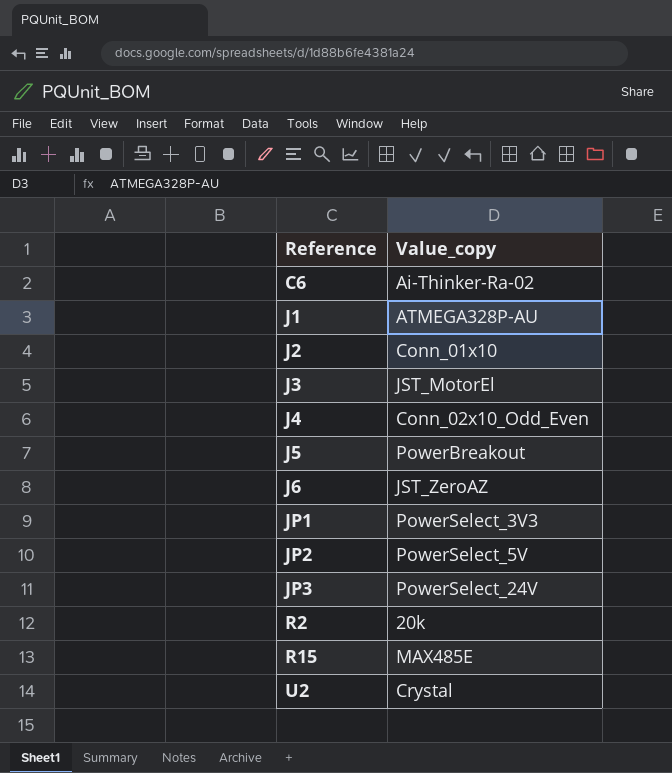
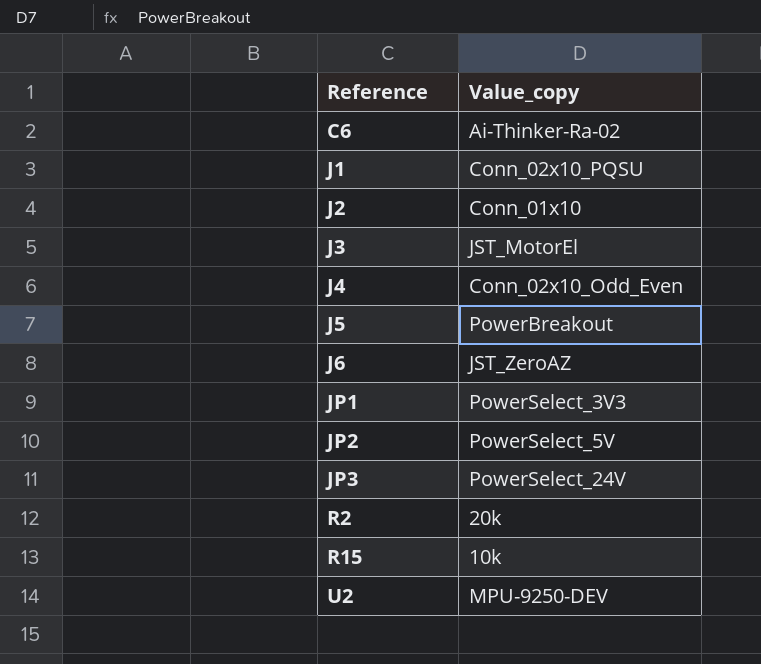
J1 | Value_copy: ATMEGA328P-AU -> Conn_02x10_PQSU
R15 | Value_copy: MAX485E -> 10k
U2 | Value_copy: Crystal -> MPU-9250-DEV

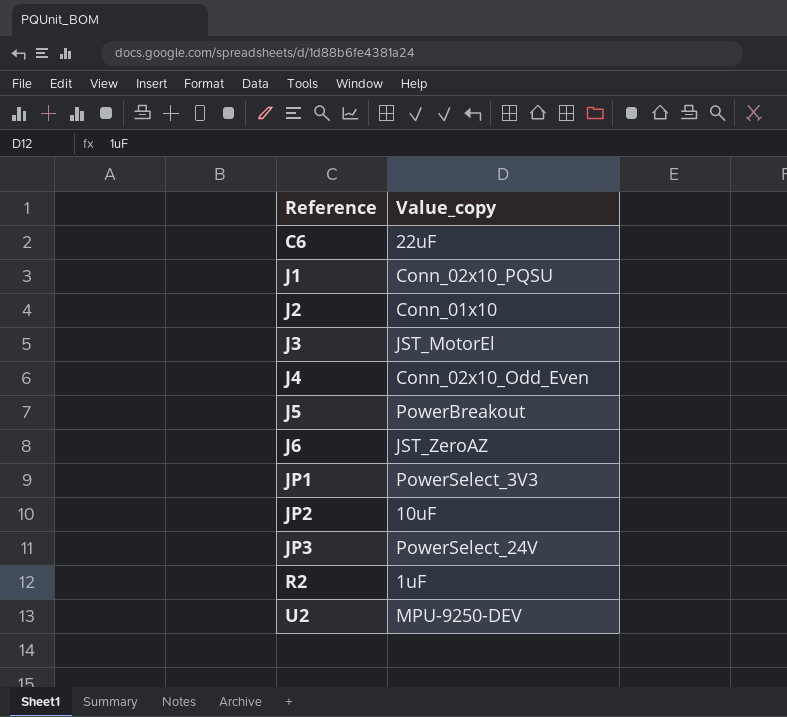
row R15: 10k -> none
C6 | Value_copy: Ai-Thinker-Ra-02 -> 22uF
JP2 | Value_copy: PowerSelect_5V -> 10uF
R2 | Value_copy: 20k -> 1uF

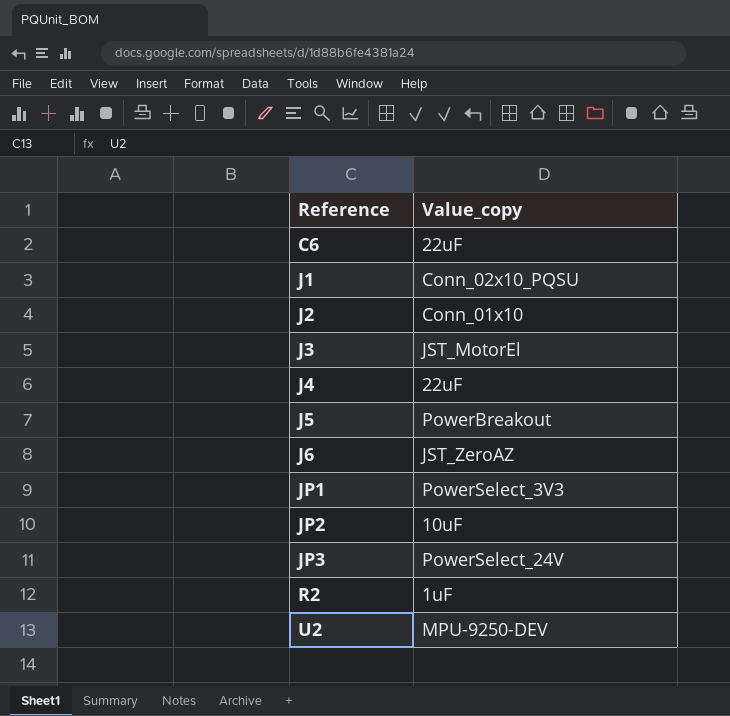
J4 | Value_copy: Conn_02x10_Odd_Even -> 22uF

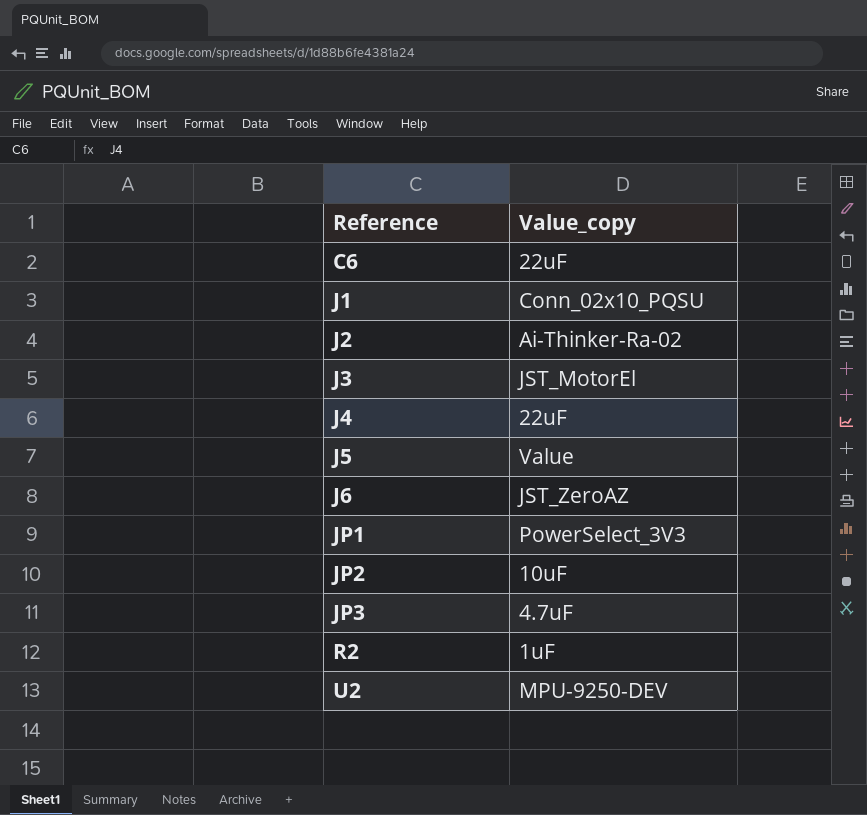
J2 | Value_copy: Conn_01x10 -> Ai-Thinker-Ra-02
J5 | Value_copy: PowerBreakout -> Value
JP3 | Value_copy: PowerSelect_24V -> 4.7uF

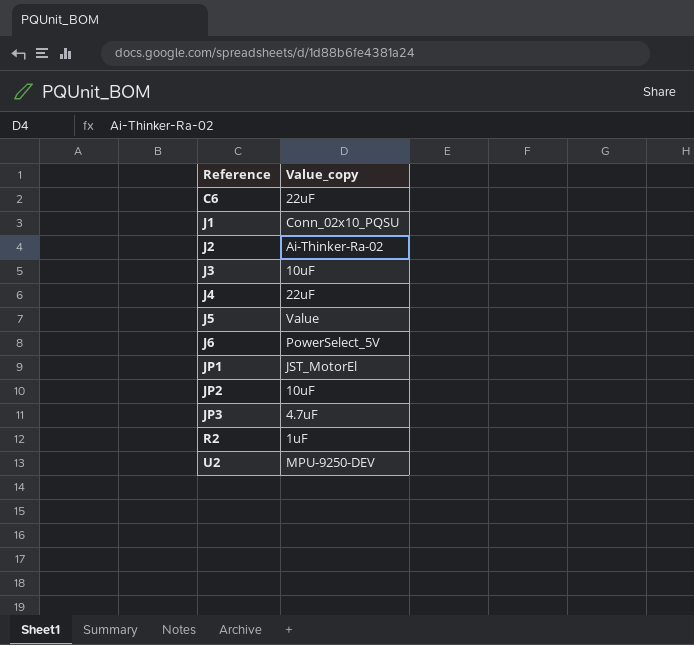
J3 | Value_copy: JST_MotorEl -> 10uF
J6 | Value_copy: JST_ZeroAZ -> PowerSelect_5V
JP1 | Value_copy: PowerSelect_3V3 -> JST_MotorEl

